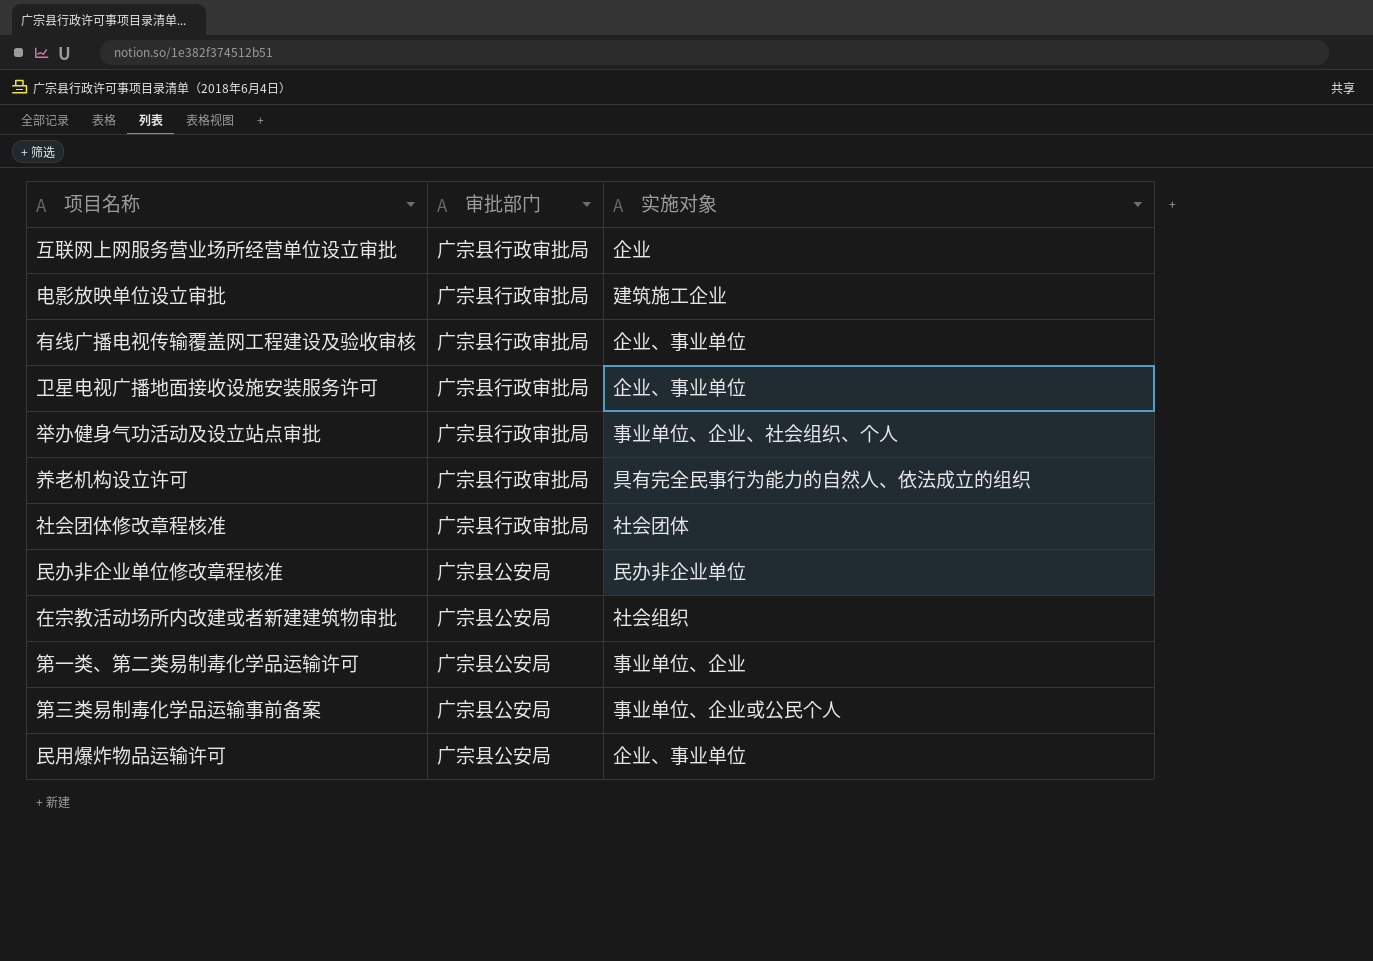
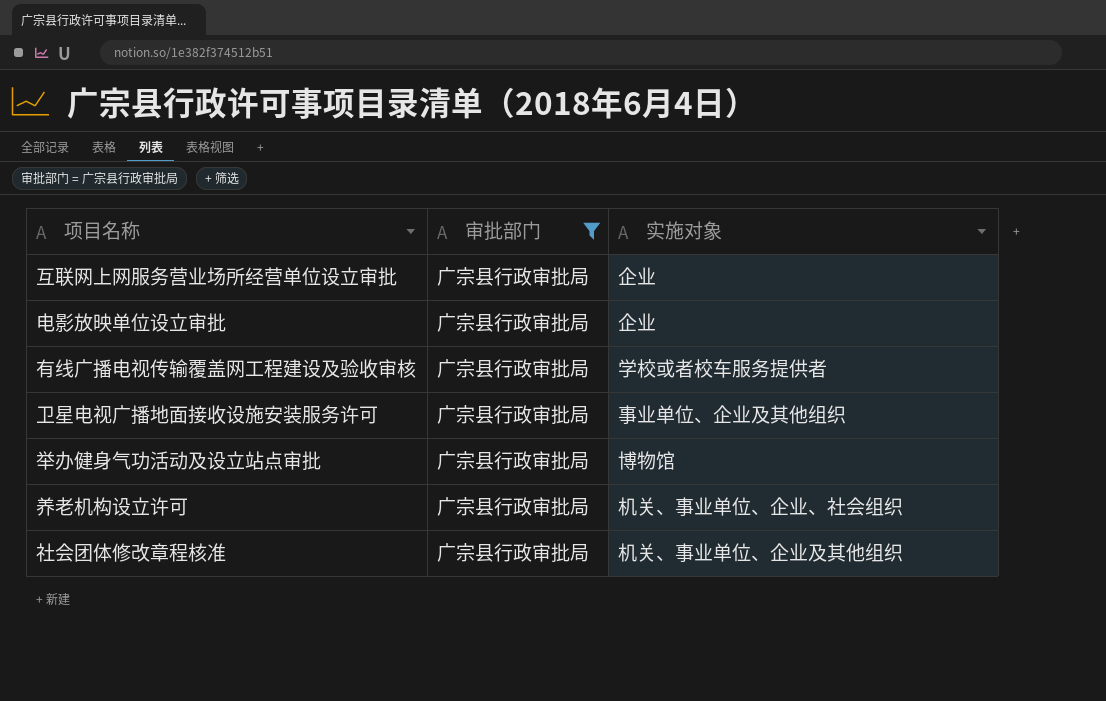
filter: none -> 审批部门 = 广宗县行政审批局
电影放映单位设立审批 | 实施对象: 建筑施工企业 -> 企业
有线广播电视传输覆盖网工程建设及验收审核 | 实施对象: 企业、事业单位 -> 学校或者校车服务提供者
卫星电视广播地面接收设施安装服务许可 | 实施对象: 企业、事业单位 -> 事业单位、企业及其他组织
举办健身气功活动及设立站点审批 | 实施对象: 事业单位、企业、社会组织、个人 -> 博物馆
养老机构设立许可 | 实施对象: 具有完全民事行为能力的自然人、依法成立的组织 -> 机关、事业单位、企业、社会组织
社会团体修改章程核准 | 实施对象: 社会团体 -> 机关、事业单位、企业及其他组织

